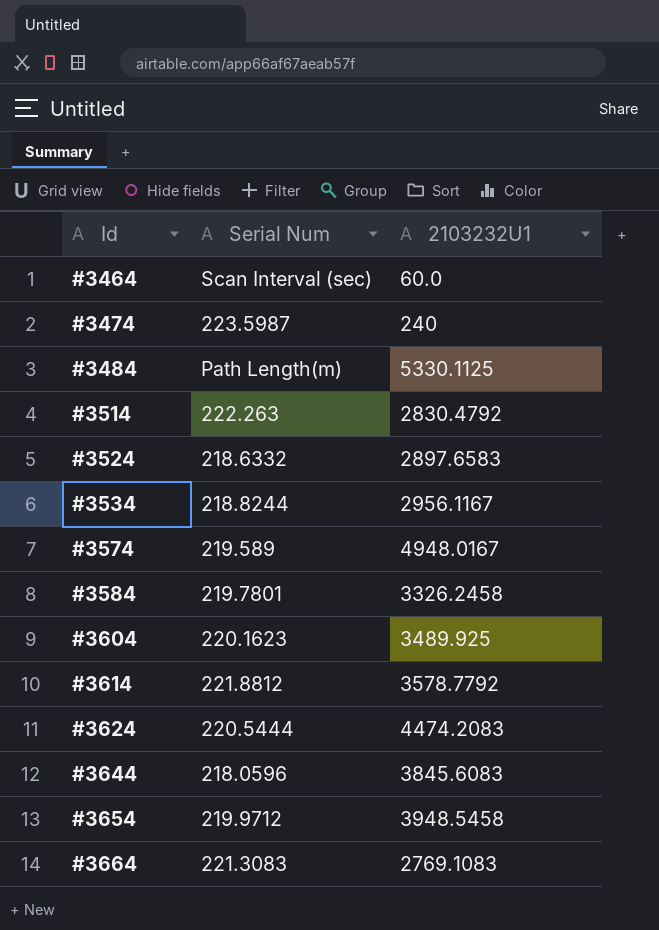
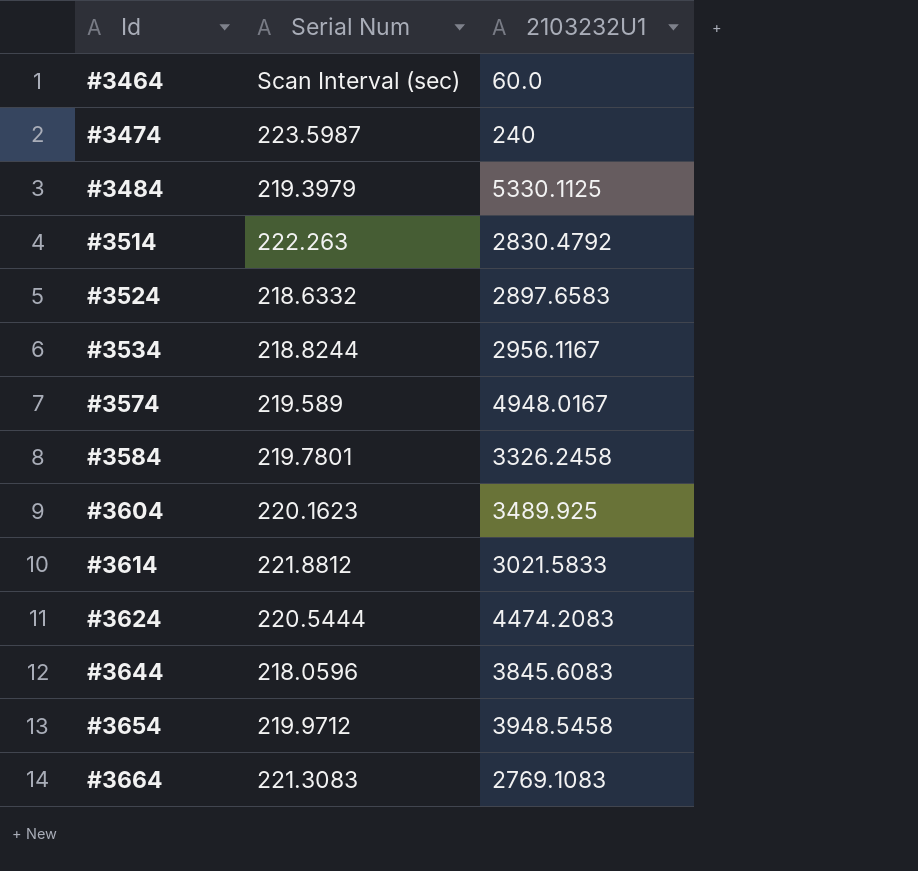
#3484 | Serial Num: Path Length(m) -> 219.3979
#3614 | 2103232U1: 3578.7792 -> 3021.5833

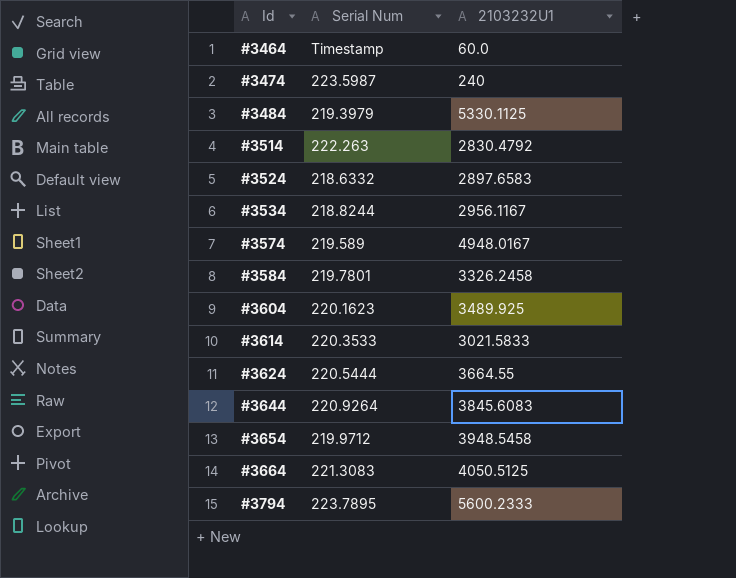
#3464 | Serial Num: Scan Interval (sec) -> Timestamp
#3614 | Serial Num: 221.8812 -> 220.3533
#3624 | 2103232U1: 4474.2083 -> 3664.55
#3644 | Serial Num: 218.0596 -> 220.9264
#3664 | 2103232U1: 2769.1083 -> 4050.5125
row #3794: none -> 223.7895 | 5600.2333

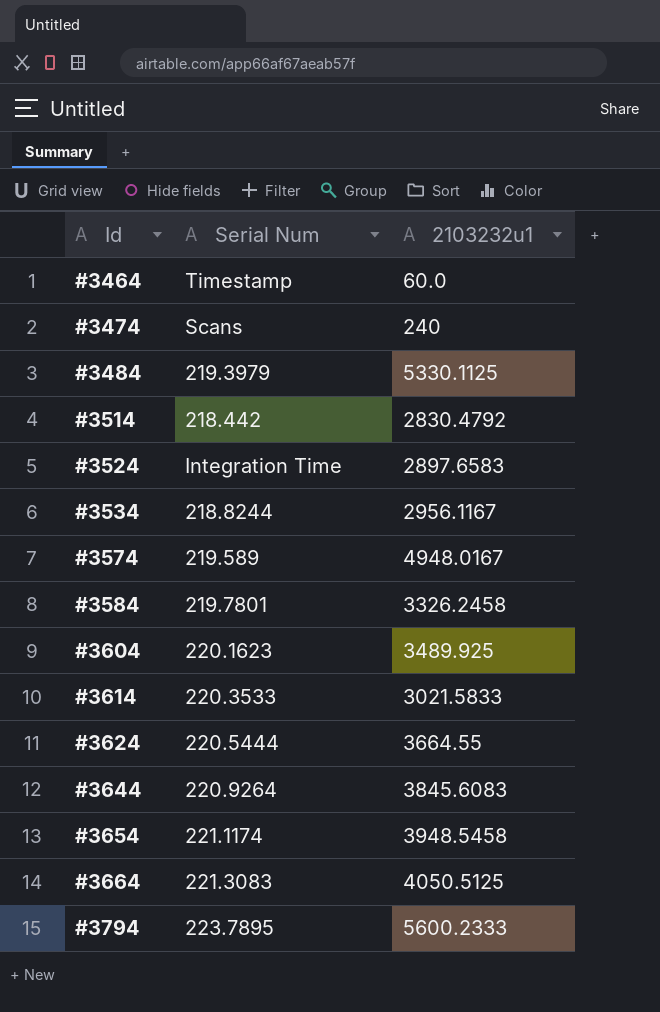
column name: 2103232U1 -> 2103232u1
#3474 | Serial Num: 223.5987 -> Scans
#3514 | Serial Num: 222.263 -> 218.442
#3524 | Serial Num: 218.6332 -> Integration Time
#3654 | Serial Num: 219.9712 -> 221.1174

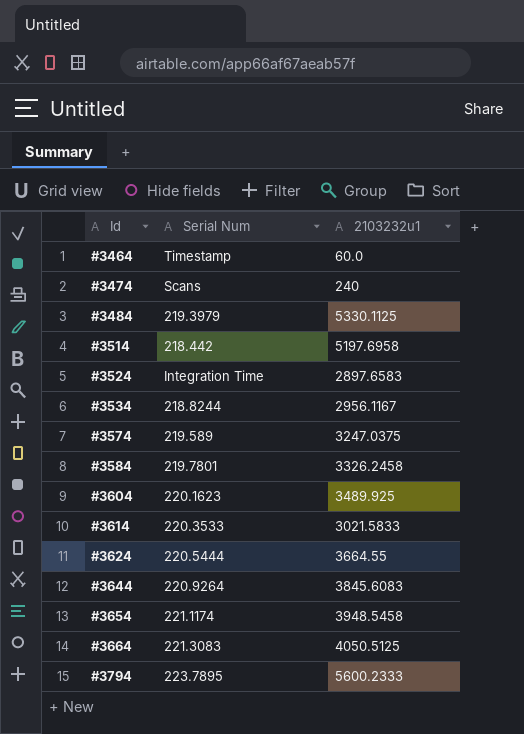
#3514 | 2103232u1: 2830.4792 -> 5197.6958
#3574 | 2103232u1: 4948.0167 -> 3247.0375

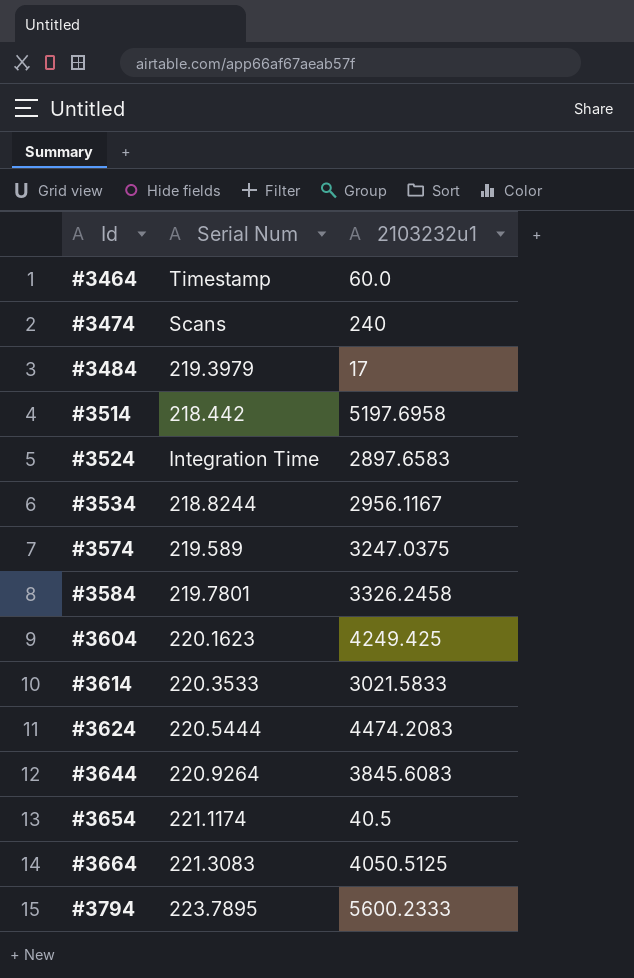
#3484 | 2103232u1: 5330.1125 -> 17
#3604 | 2103232u1: 3489.925 -> 4249.425
#3624 | 2103232u1: 3664.55 -> 4474.2083
#3654 | 2103232u1: 3948.5458 -> 40.5

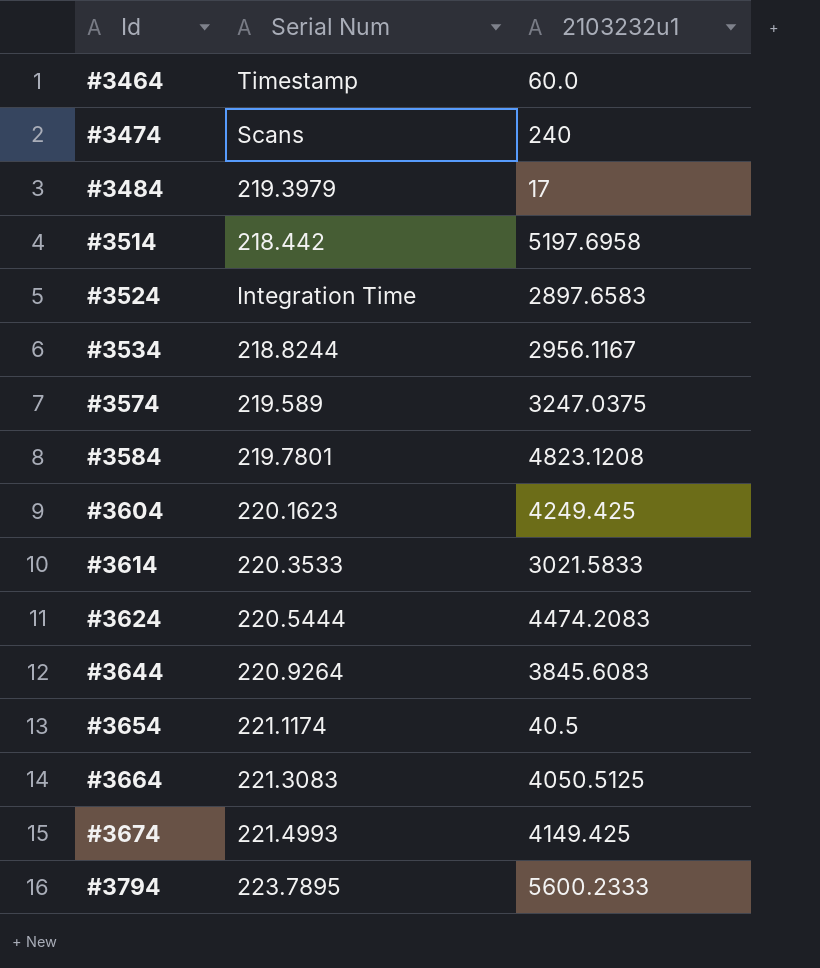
#3584 | 2103232u1: 3326.2458 -> 4823.1208
row #3674: none -> 221.4993 | 4149.425

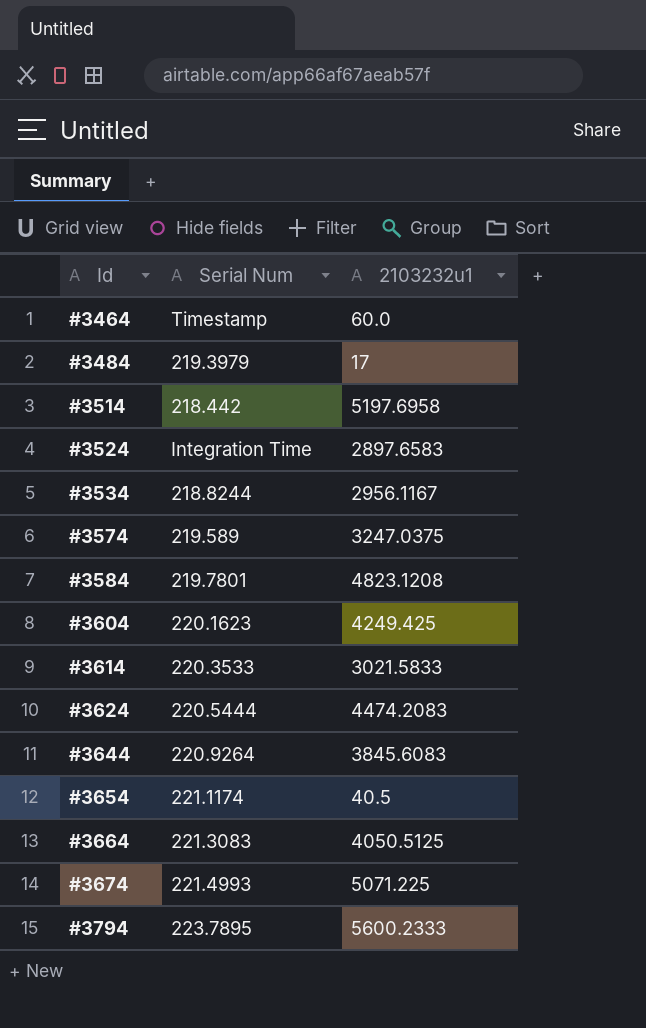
row #3474: Scans | 240 -> none
#3674 | 2103232u1: 4149.425 -> 5071.225

